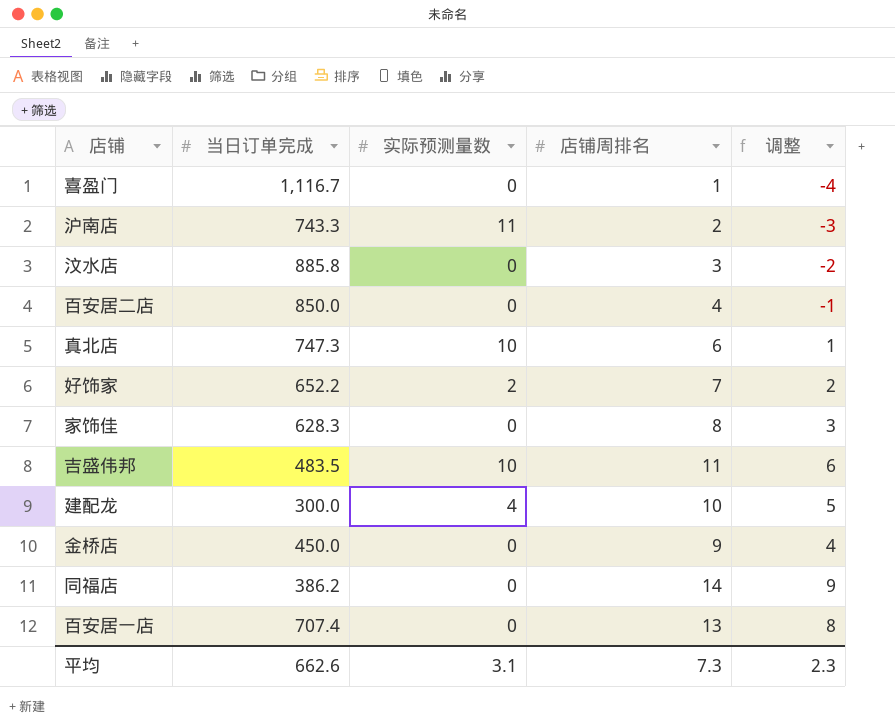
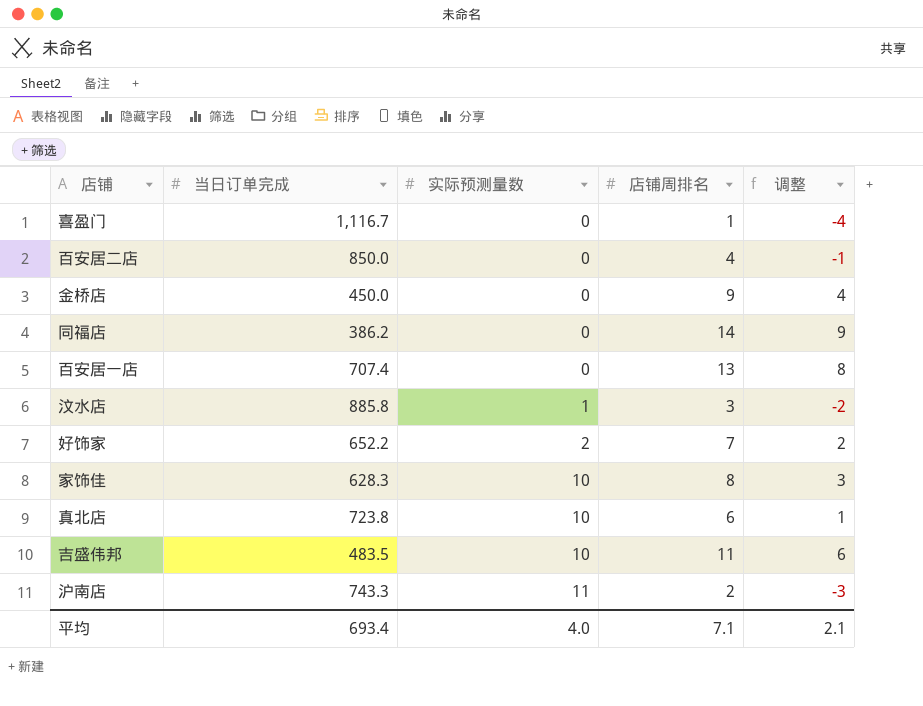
row order: none -> 实际预测量数 ascending
row 建配龙: 300.0 | 4 | 10 | 5 -> none
汶水店 | 实际预测量数: 0 -> 1
家饰佳 | 实际预测量数: 0 -> 10
真北店 | 当日订单完成: 747.3 -> 723.8
平均 | 当日订单完成: 662.6 -> 693.4
平均 | 实际预测量数: 3.1 -> 4.0
平均 | 店铺周排名: 7.3 -> 7.1
平均 | 调整: 2.3 -> 2.1

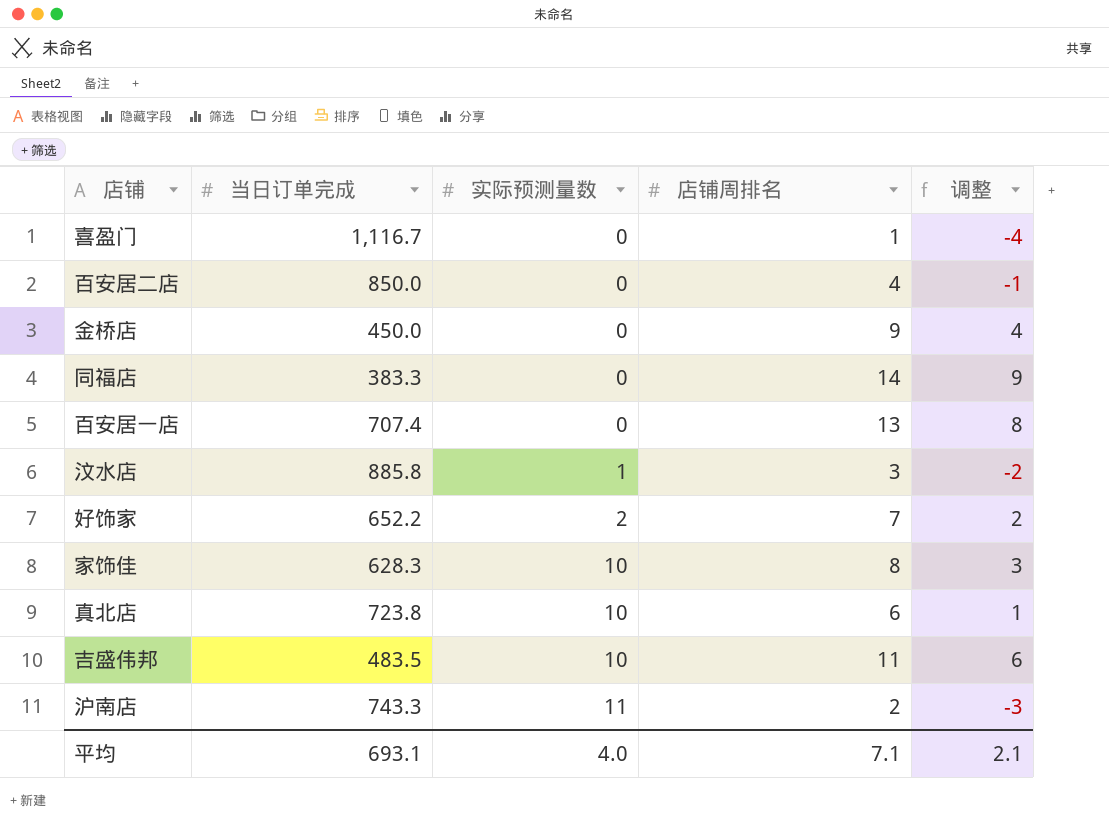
同福店 | 当日订单完成: 386.2 -> 383.3
平均 | 当日订单完成: 693.4 -> 693.1

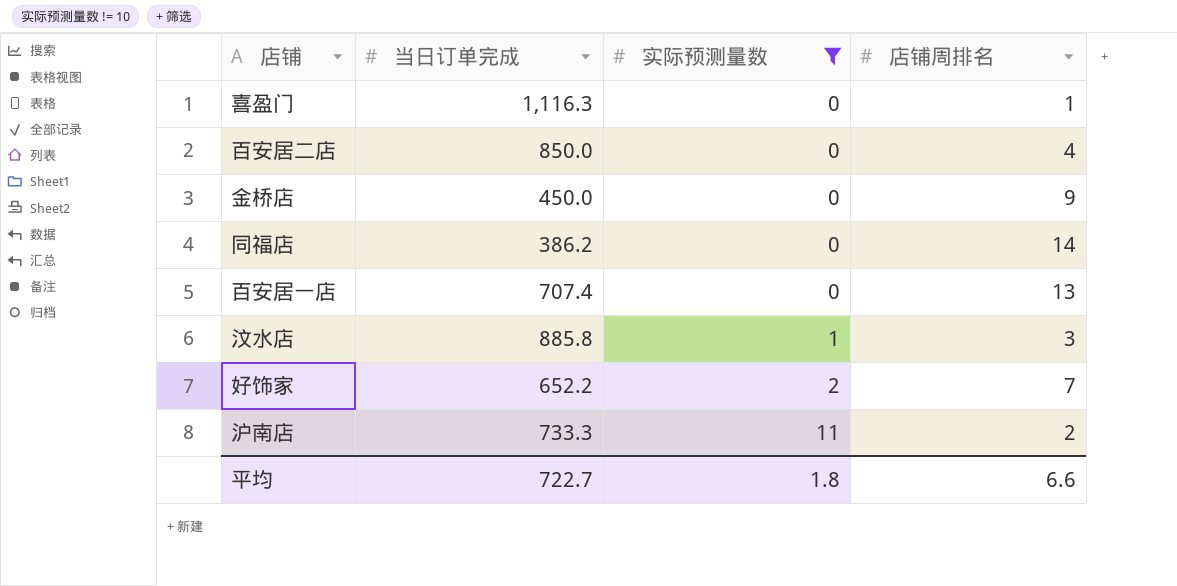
filter: none -> 实际预测量数 != 10
column 调整 | formula: [店铺周排名] - 5 -> none
喜盈门 | 当日订单完成: 1,116.7 -> 1,116.3
同福店 | 当日订单完成: 383.3 -> 386.2
沪南店 | 当日订单完成: 743.3 -> 733.3
平均 | 当日订单完成: 693.1 -> 722.7
平均 | 实际预测量数: 4.0 -> 1.8
平均 | 店铺周排名: 7.1 -> 6.6

